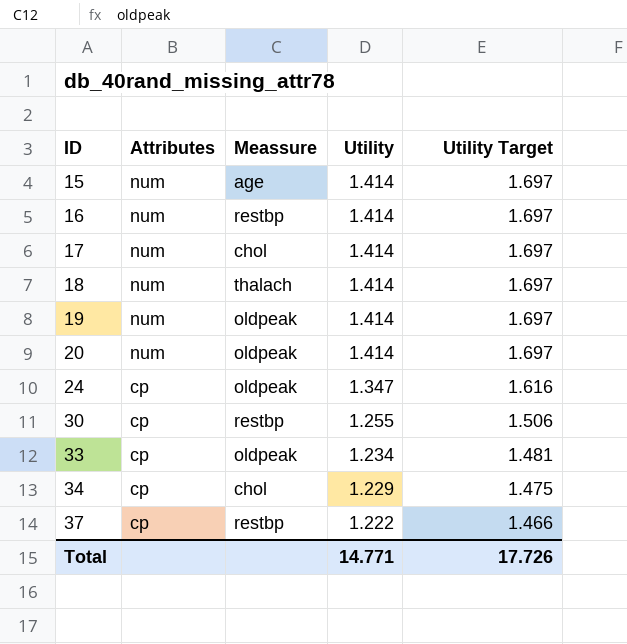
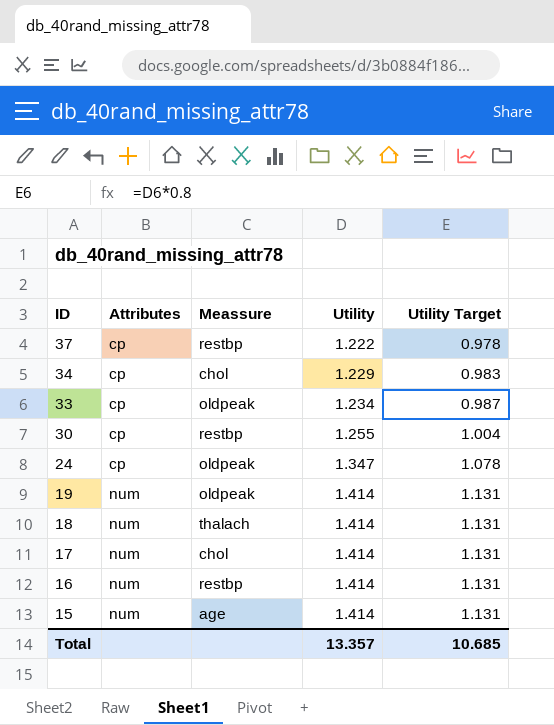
row order: ID ascending -> ID descending
column Utility Target | formula: [Utility] * 1.2 -> [Utility] * 0.8
row 20: num | oldpeak | 1.414 | 1.697 -> none
Total | Utility: 14.771 -> 13.357
Total | Utility Target: 17.726 -> 10.685

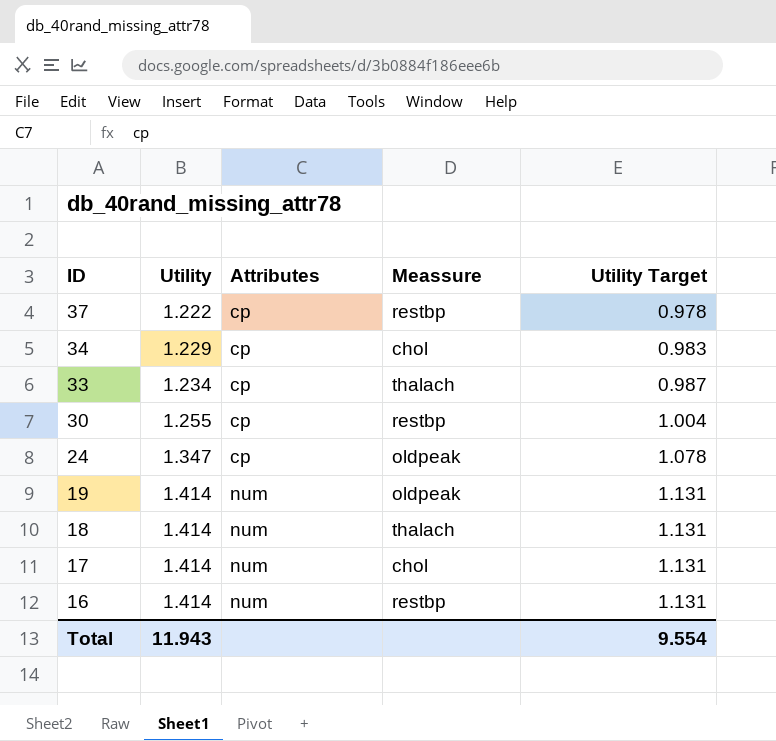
column Utility | position: 4 -> 2
row 15: num | age | 1.414 | 1.131 -> none
33 | Meassure: oldpeak -> thalach
Total | Utility: 13.357 -> 11.943
Total | Utility Target: 10.685 -> 9.554

